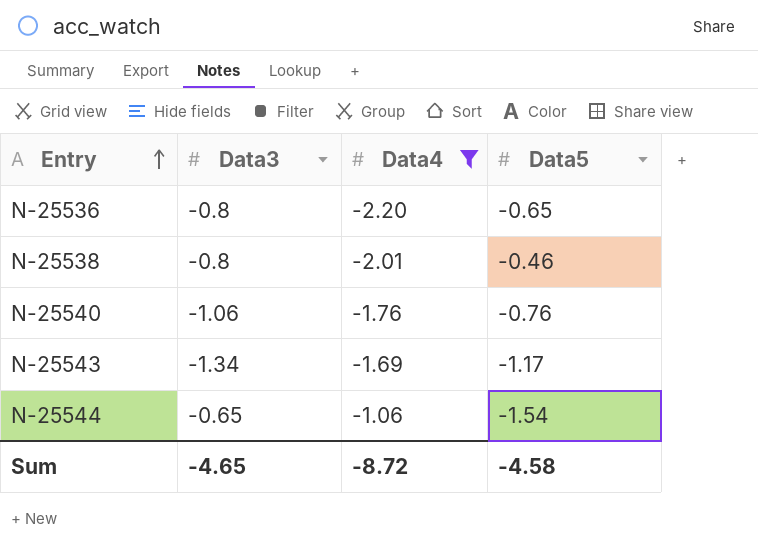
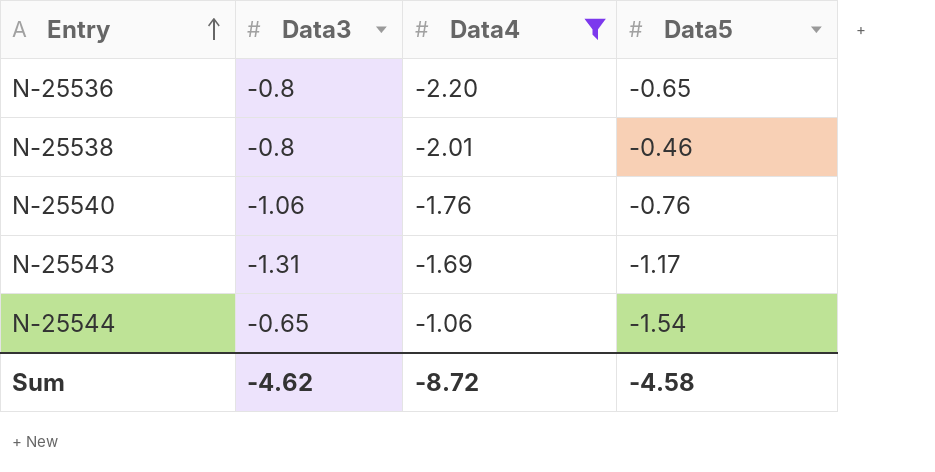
N-25543 | Data3: -1.34 -> -1.31
Sum | Data3: -4.65 -> -4.62

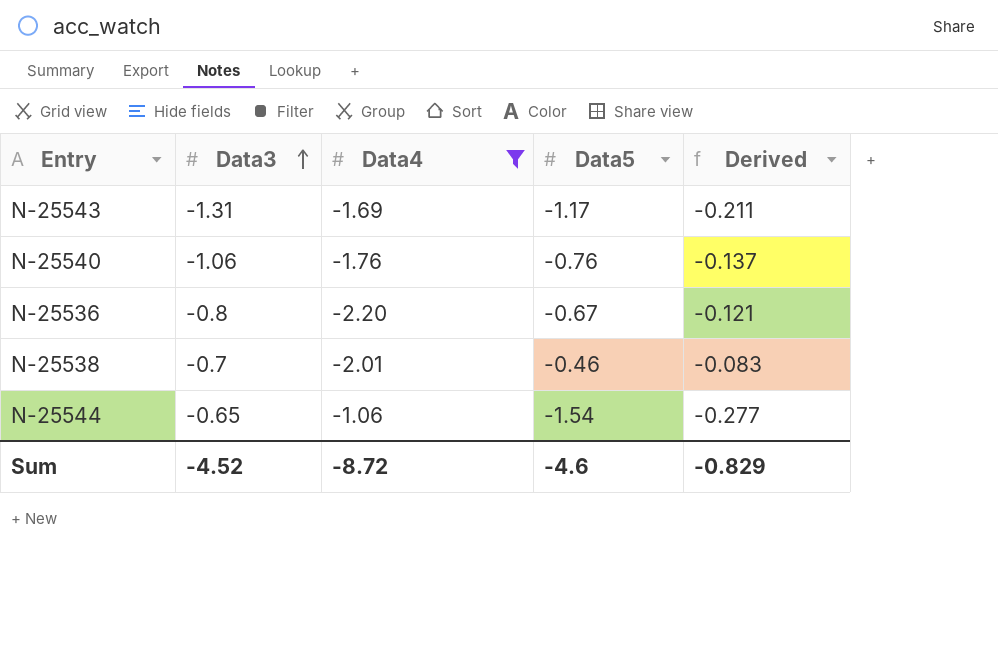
row order: Entry ascending -> Data3 ascending
column Derived | formula: none -> [Data5] * 0.18
N-25536 | Data5: -0.65 -> -0.67
N-25538 | Data3: -0.8 -> -0.7
Sum | Data3: -4.62 -> -4.52
Sum | Data5: -4.58 -> -4.6

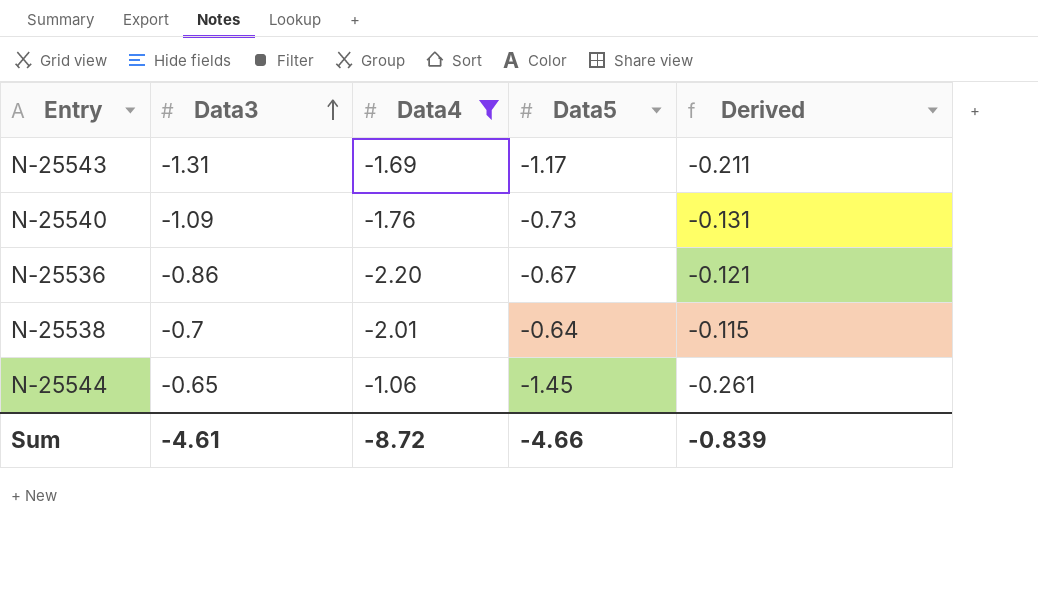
N-25540 | Data3: -1.06 -> -1.09
N-25540 | Data5: -0.76 -> -0.73
N-25540 | Derived: -0.137 -> -0.131
N-25536 | Data3: -0.8 -> -0.86
N-25538 | Data5: -0.46 -> -0.64
N-25538 | Derived: -0.083 -> -0.115
N-25544 | Data5: -1.54 -> -1.45
N-25544 | Derived: -0.277 -> -0.261
Sum | Data3: -4.52 -> -4.61
Sum | Data5: -4.6 -> -4.66
Sum | Derived: -0.829 -> -0.839

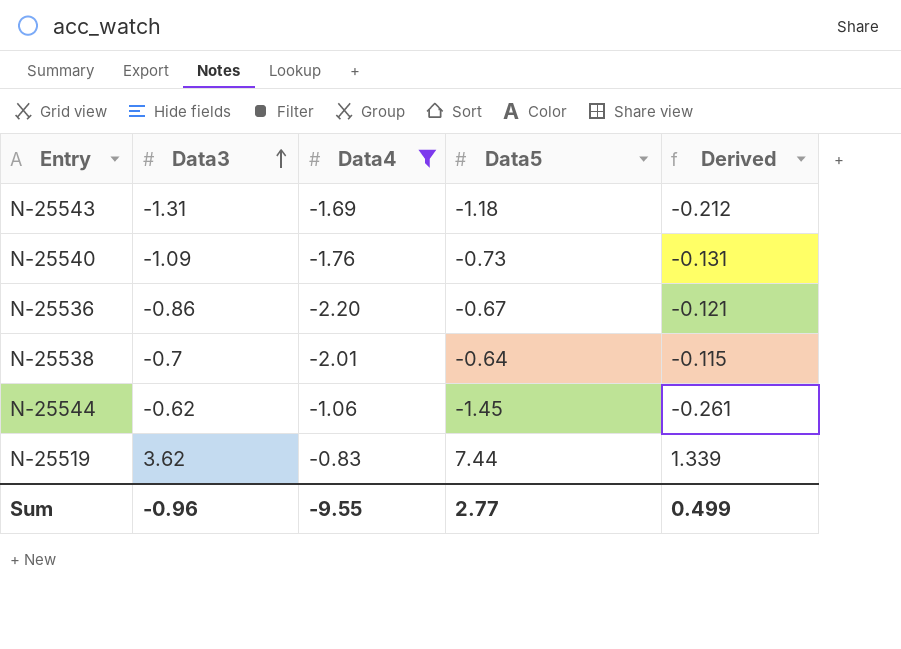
N-25543 | Data5: -1.17 -> -1.18
N-25543 | Derived: -0.211 -> -0.212
N-25544 | Data3: -0.65 -> -0.62
row N-25519: none -> 3.62 | -0.83 | 7.44 | 1.339
Sum | Data3: -4.61 -> -0.96
Sum | Data4: -8.72 -> -9.55
Sum | Data5: -4.66 -> 2.77
Sum | Derived: -0.839 -> 0.499

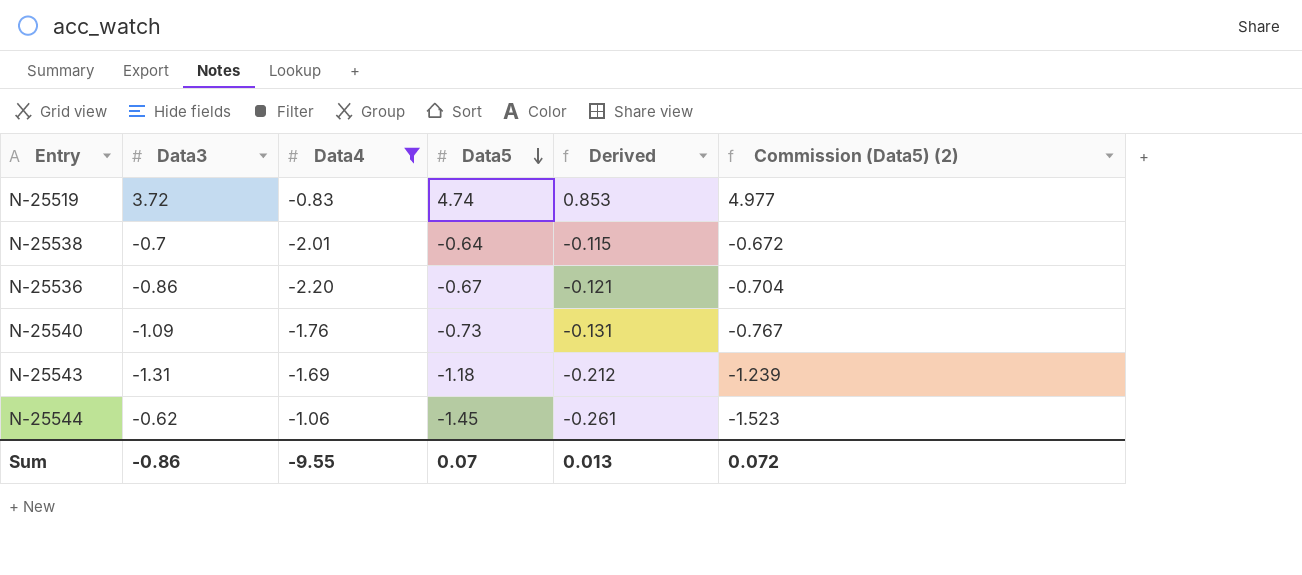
row order: Data3 ascending -> Data5 descending
column Commission (Data5) (2) | formula: none -> [Data5] * 1.05
N-25519 | Data3: 3.62 -> 3.72
N-25519 | Data5: 7.44 -> 4.74
N-25519 | Derived: 1.339 -> 0.853
Sum | Data3: -0.96 -> -0.86
Sum | Data5: 2.77 -> 0.07
Sum | Derived: 0.499 -> 0.013

